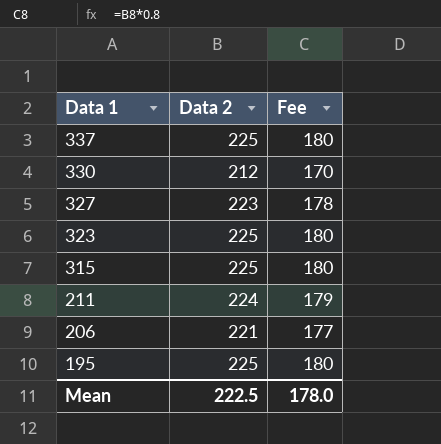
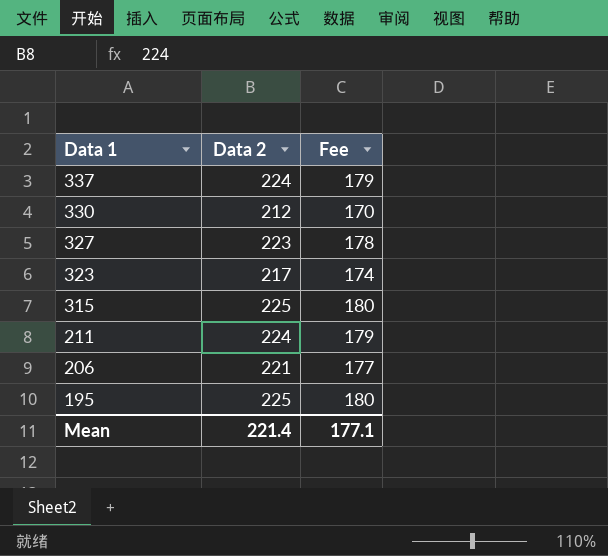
337 | Data 2: 225 -> 224
337 | Fee: 180 -> 179
323 | Data 2: 225 -> 217
323 | Fee: 180 -> 174
Mean | Data 2: 222.5 -> 221.4
Mean | Fee: 178.0 -> 177.1

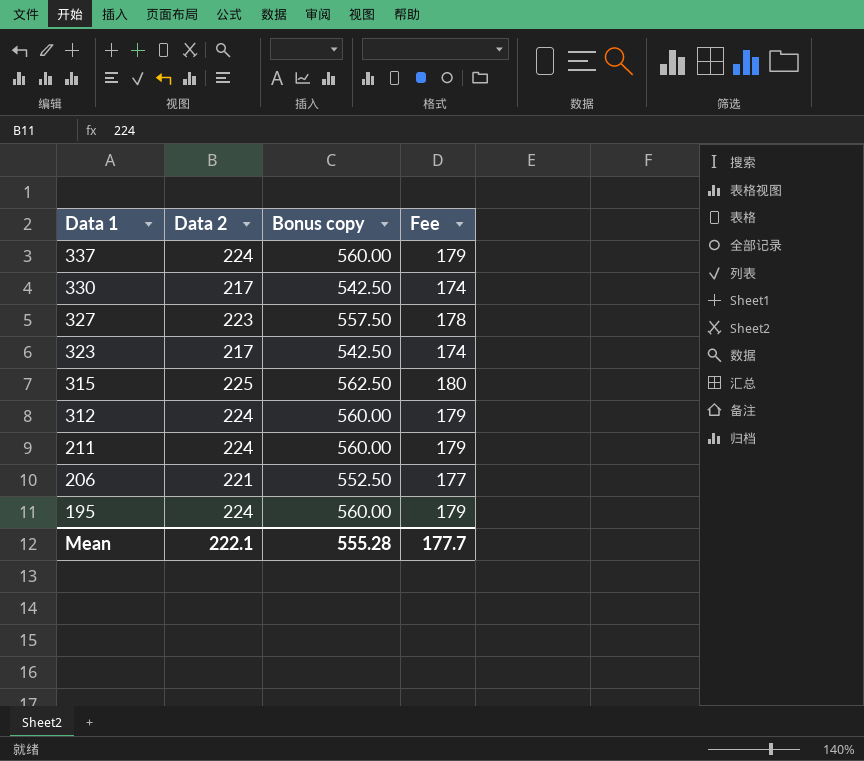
column Bonus copy | formula: none -> [Data 2] * 2.5
330 | Data 2: 212 -> 217
330 | Fee: 170 -> 174
row 312: none -> 224 | 560.00 | 179
195 | Data 2: 225 -> 224
195 | Fee: 180 -> 179
Mean | Data 2: 221.4 -> 222.1
Mean | Fee: 177.1 -> 177.7

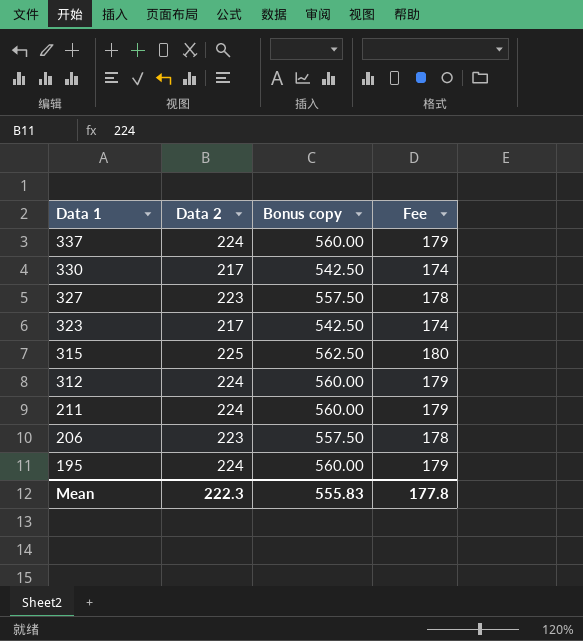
206 | Data 2: 221 -> 223
206 | Bonus copy: 552.50 -> 557.50
206 | Fee: 177 -> 178
Mean | Data 2: 222.1 -> 222.3
Mean | Bonus copy: 555.28 -> 555.83
Mean | Fee: 177.7 -> 177.8

